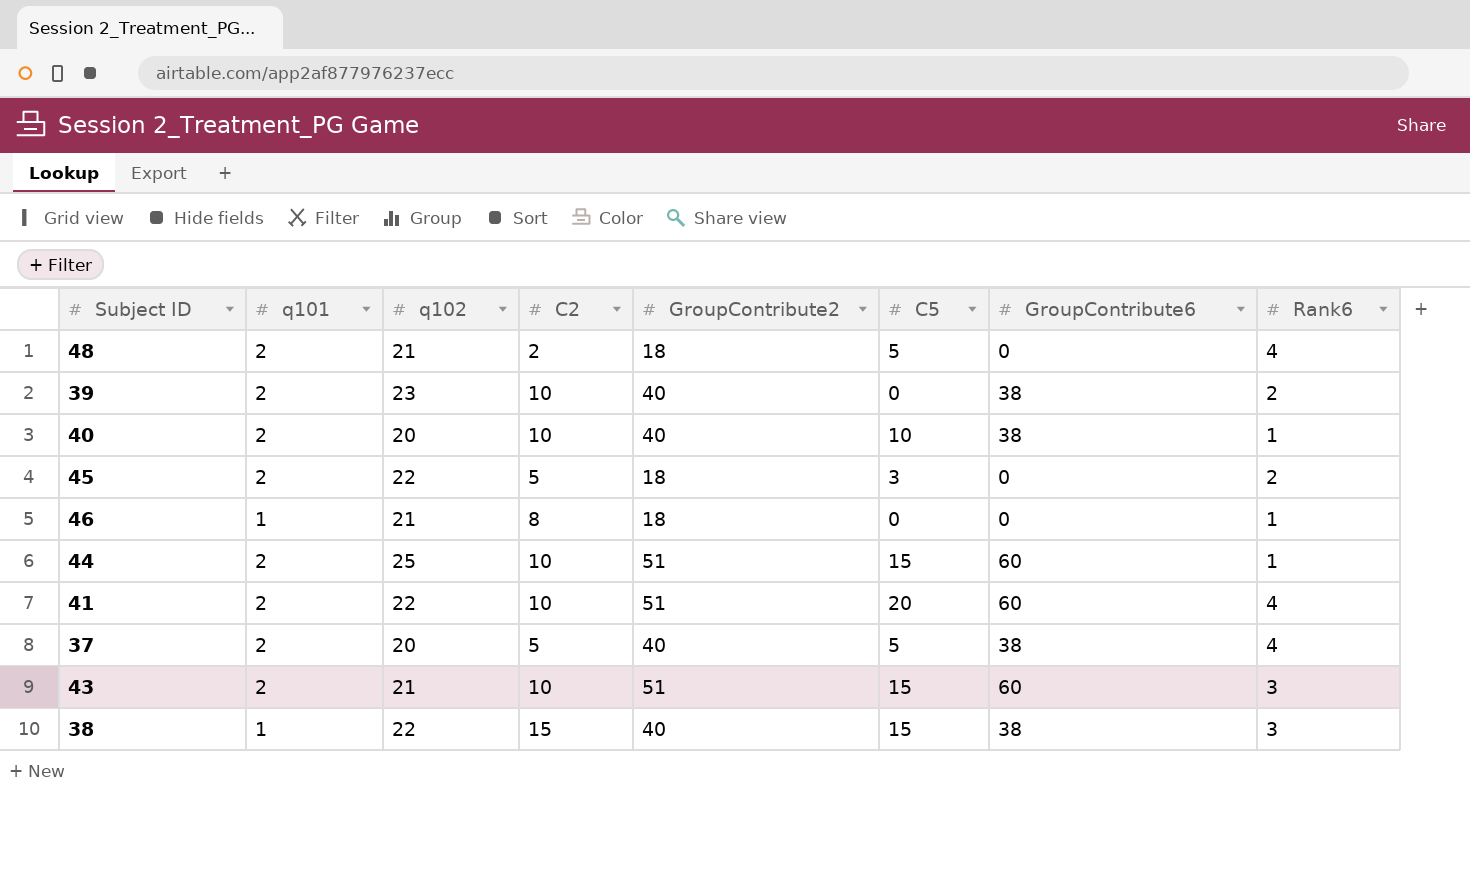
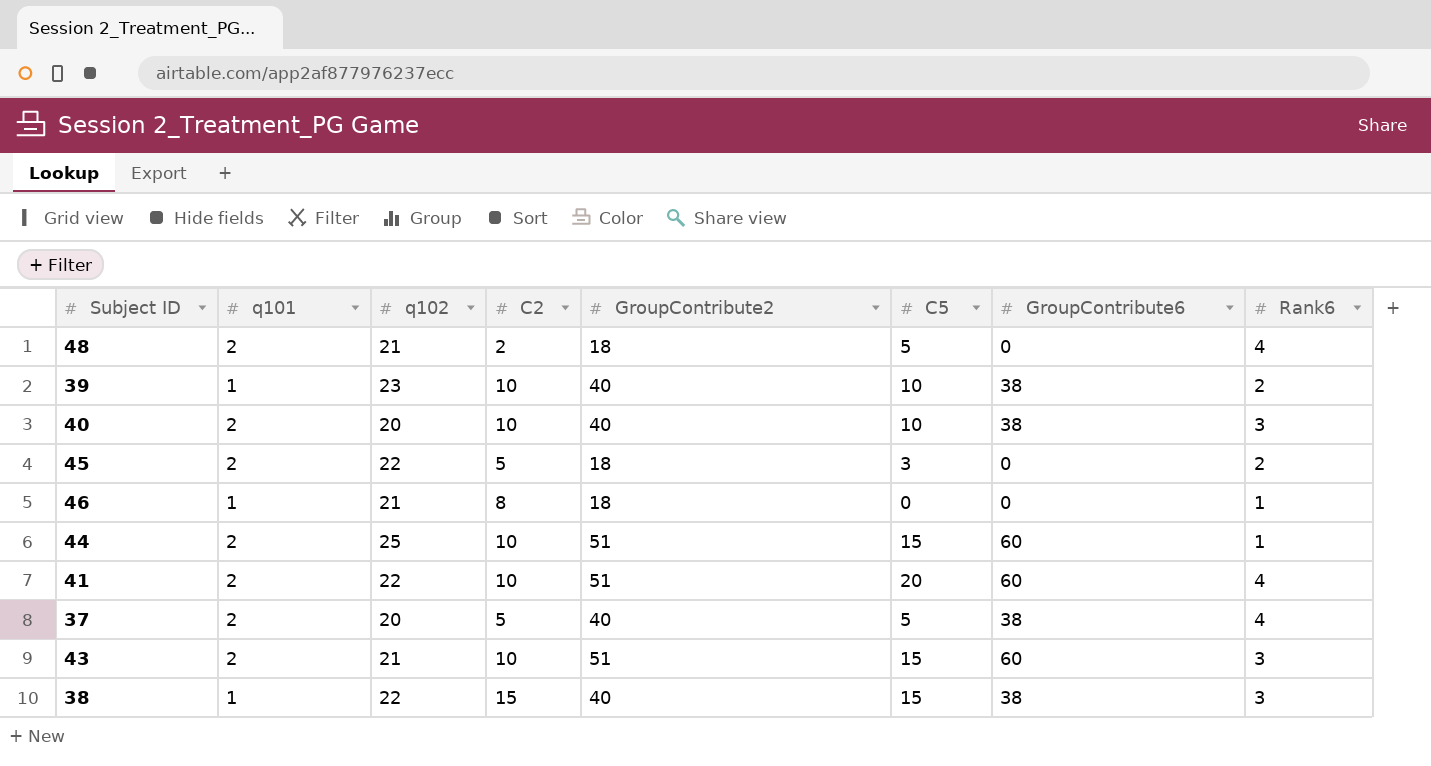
39 | q101: 2 -> 1
39 | C5: 0 -> 10
40 | Rank6: 1 -> 3

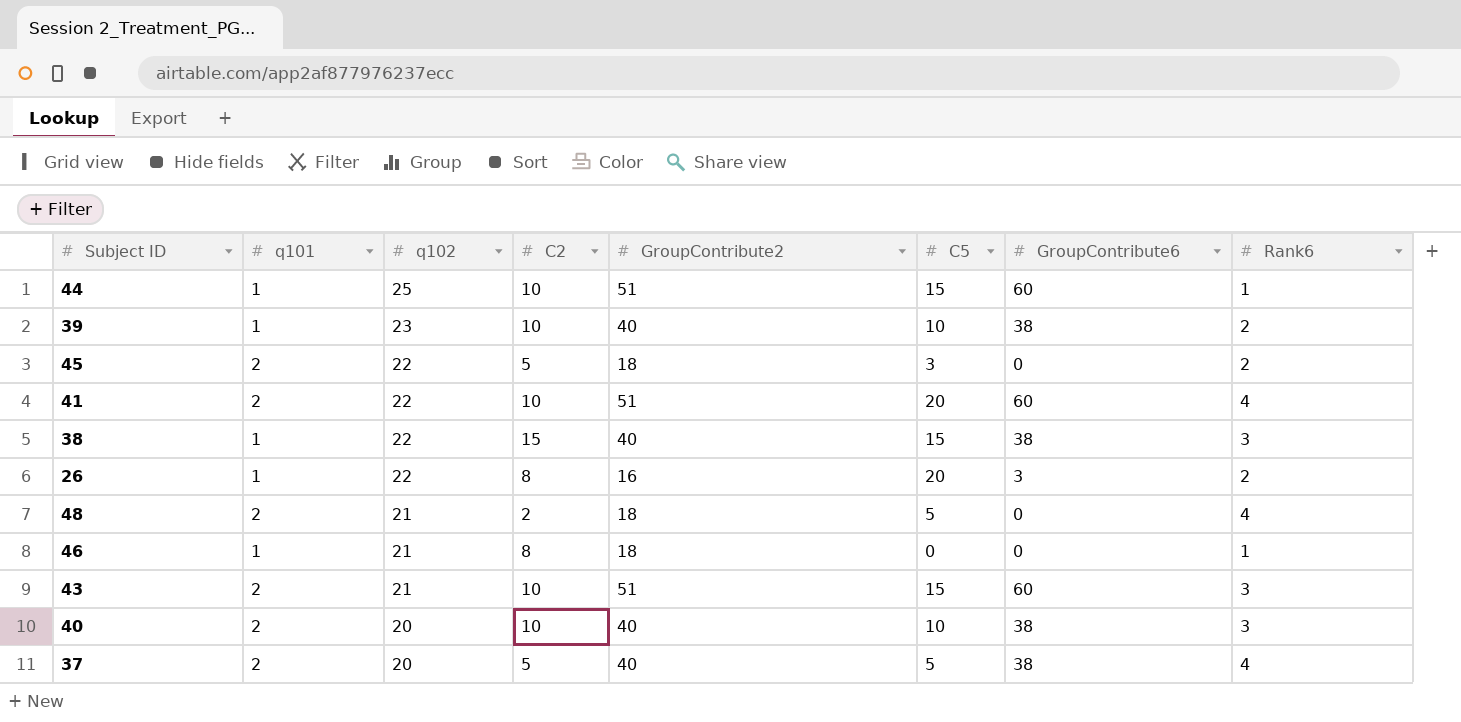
row order: none -> q102 descending
44 | q101: 2 -> 1
row 26: none -> 1 | 22 | 8 | 16 | 20 | 3 | 2

